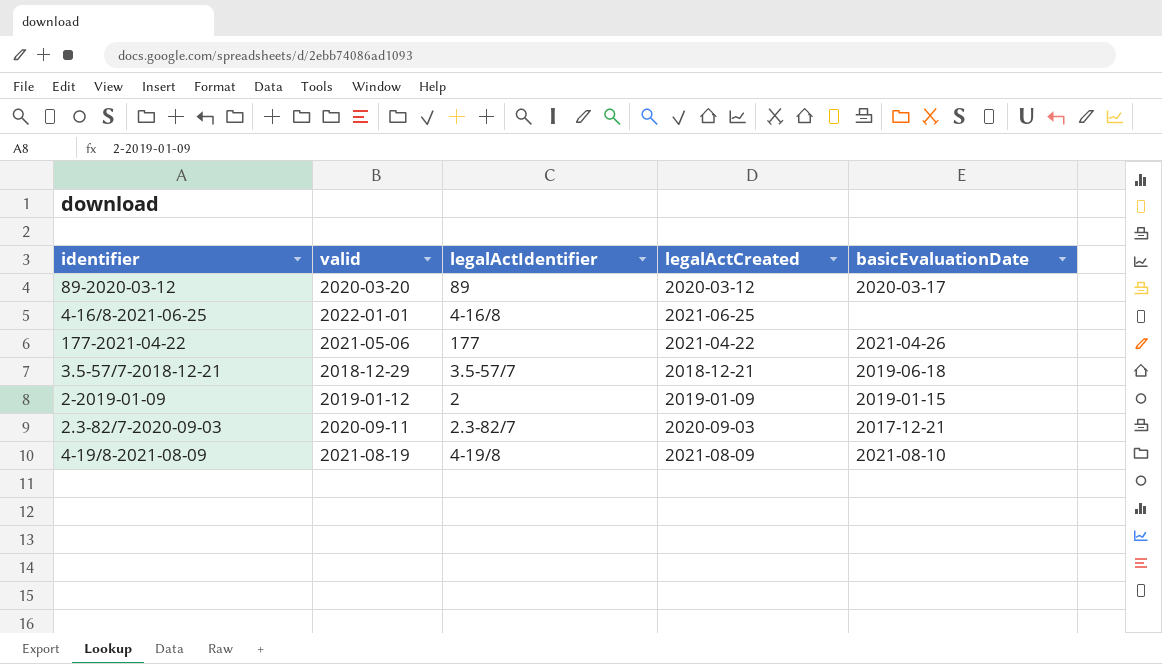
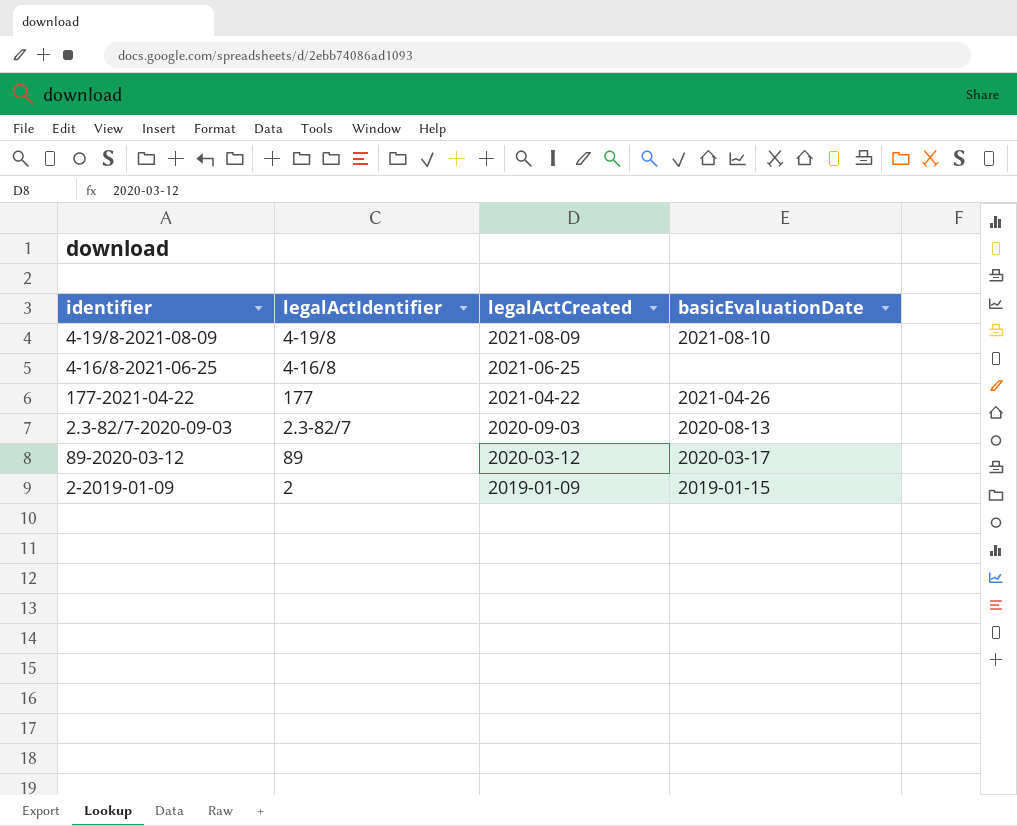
row order: none -> legalActCreated descending
column valid | position: 2 -> none
row 3.5-57/7-2018-12-21: 2018-12-29 | 3.5-57/7 | 2018-12-21 | 2019-06-18 -> none
2.3-82/7-2020-09-03 | basicEvaluationDate: 2017-12-21 -> 2020-08-13

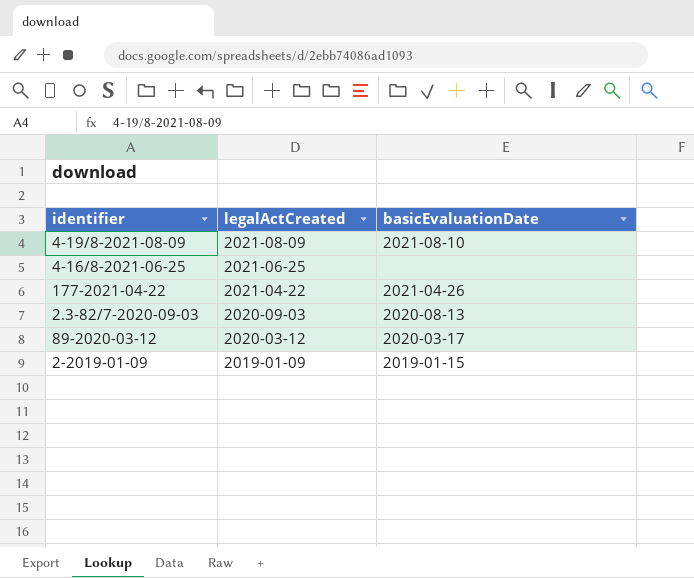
column legalActІdentifier | position: 2 -> none

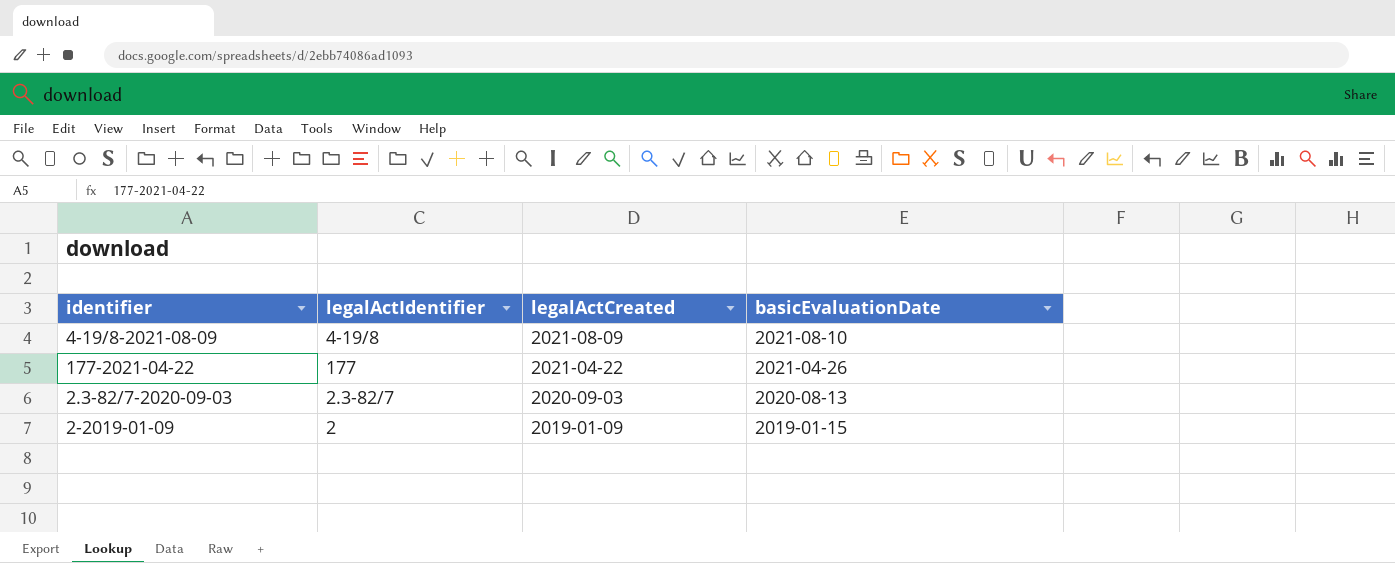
column legalActІdentifier | position: none -> 2
row 4-16/8-2021-06-25: 2021-06-25 | none -> none
row 89-2020-03-12: 2020-03-12 | 2020-03-17 -> none

